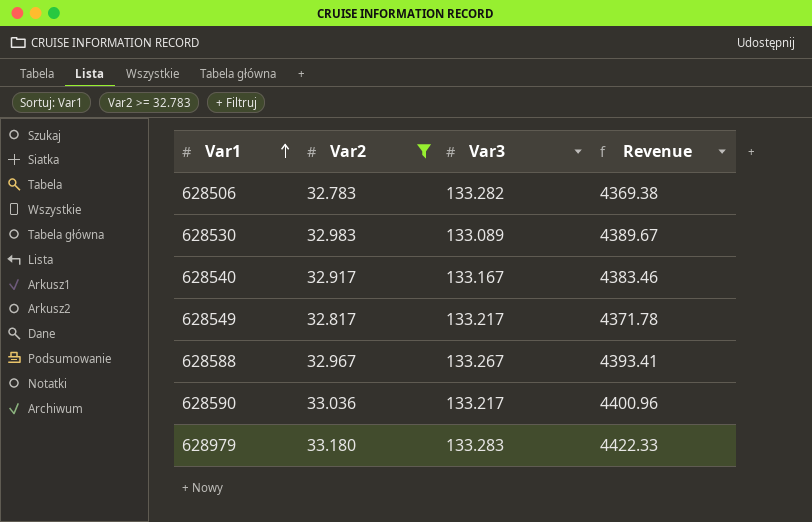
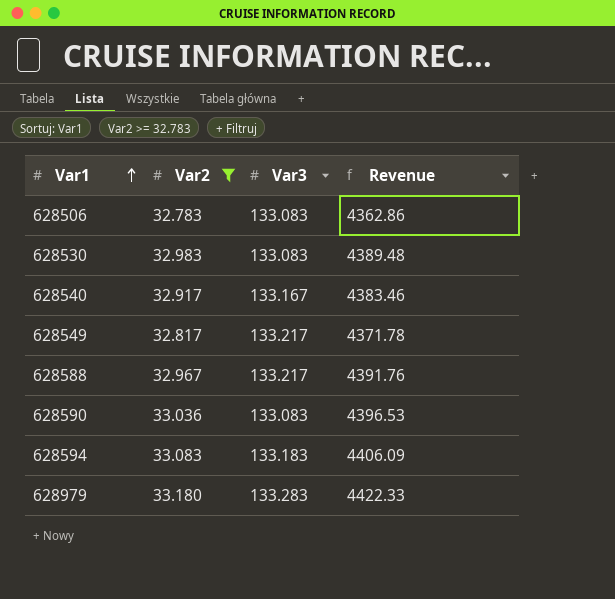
628506 | Var3: 133.282 -> 133.083
628506 | Revenue: 4369.38 -> 4362.86
628530 | Var3: 133.089 -> 133.083
628530 | Revenue: 4389.67 -> 4389.48
628588 | Var3: 133.267 -> 133.217
628588 | Revenue: 4393.41 -> 4391.76
628590 | Var3: 133.217 -> 133.083
628590 | Revenue: 4400.96 -> 4396.53
row 628594: none -> 33.083 | 133.183 | 4406.09

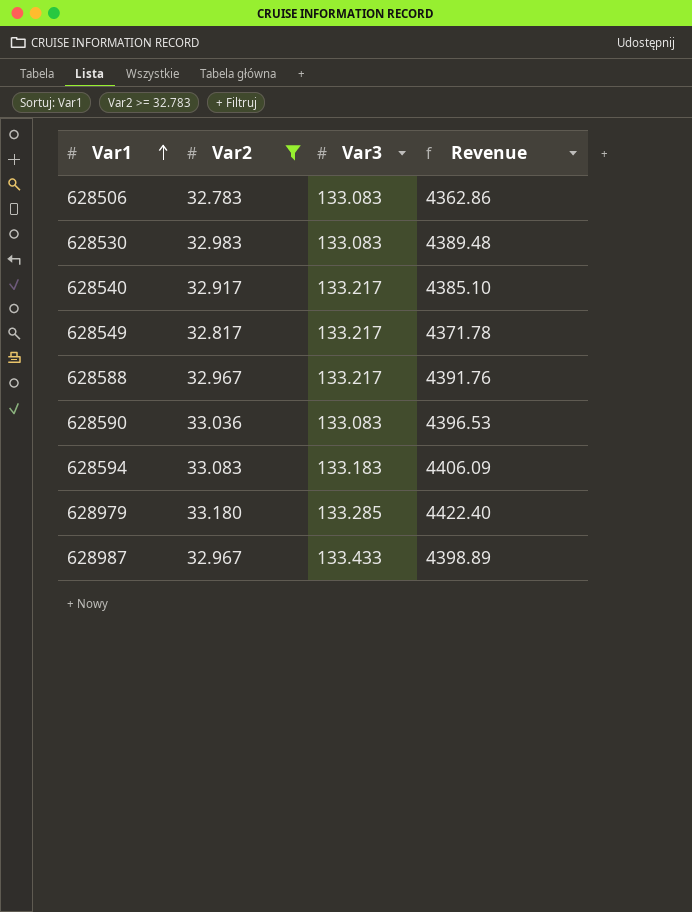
628540 | Var3: 133.167 -> 133.217
628540 | Revenue: 4383.46 -> 4385.10
628979 | Var3: 133.283 -> 133.285
628979 | Revenue: 4422.33 -> 4422.40
row 628987: none -> 32.967 | 133.433 | 4398.89

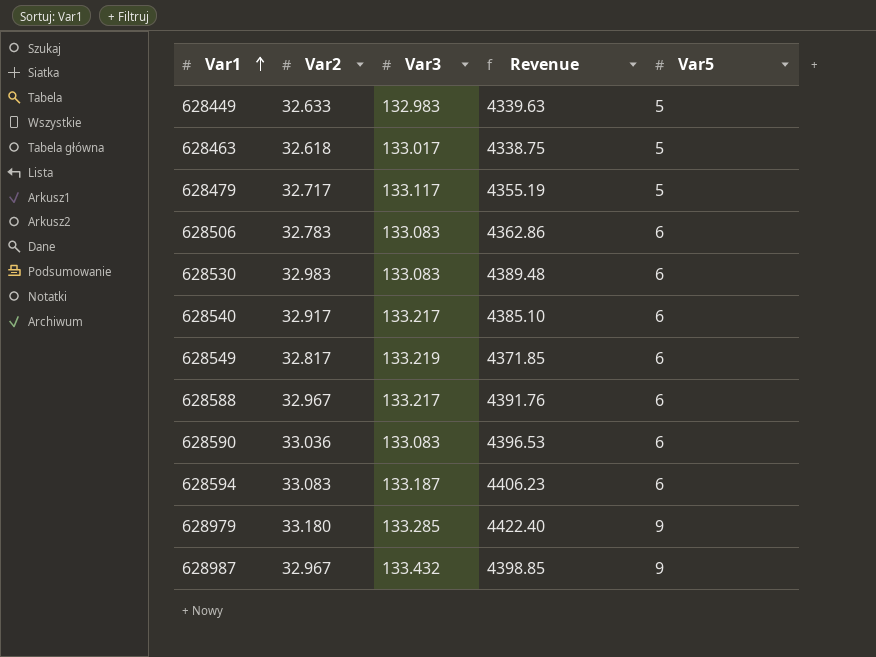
filter: Var2 >= 32.783 -> none
column Var5 | position: none -> 5
628549 | Var3: 133.217 -> 133.219
628549 | Revenue: 4371.78 -> 4371.85
628594 | Var3: 133.183 -> 133.187
628594 | Revenue: 4406.09 -> 4406.23
628987 | Var3: 133.433 -> 133.432
628987 | Revenue: 4398.89 -> 4398.85

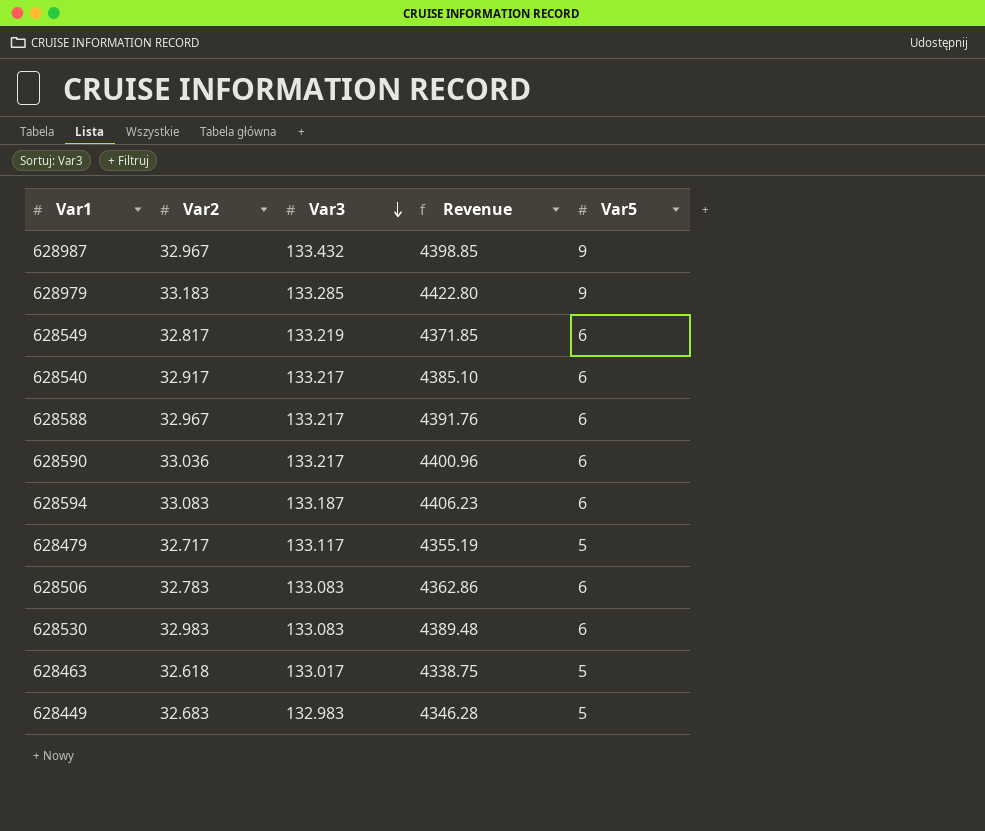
row order: Var1 ascending -> Var3 descending
628979 | Var2: 33.180 -> 33.183
628979 | Revenue: 4422.40 -> 4422.80
628590 | Var3: 133.083 -> 133.217
628590 | Revenue: 4396.53 -> 4400.96
628449 | Var2: 32.633 -> 32.683
628449 | Revenue: 4339.63 -> 4346.28

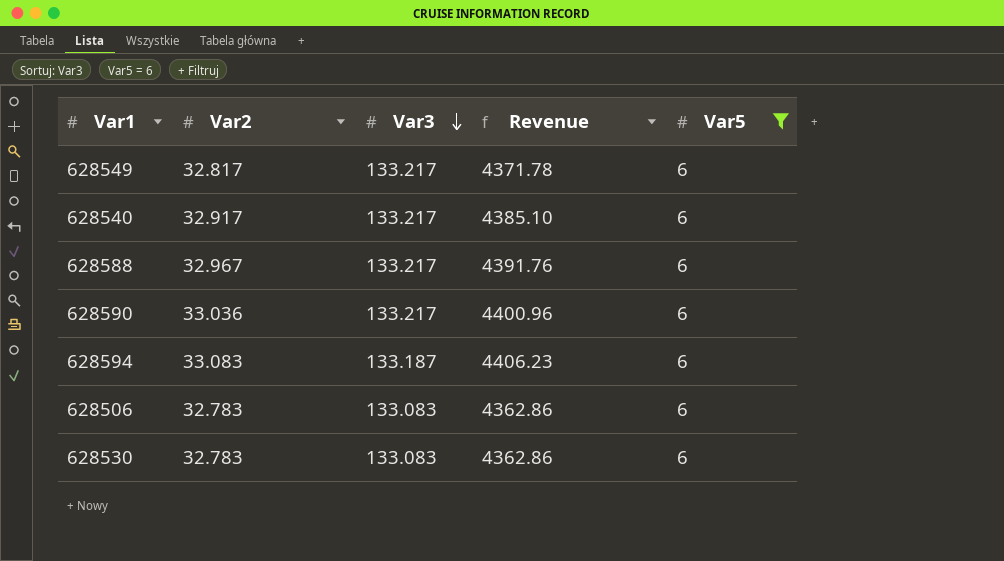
filter: none -> Var5 = 6
628549 | Var3: 133.219 -> 133.217
628549 | Revenue: 4371.85 -> 4371.78
628530 | Var2: 32.983 -> 32.783
628530 | Revenue: 4389.48 -> 4362.86

